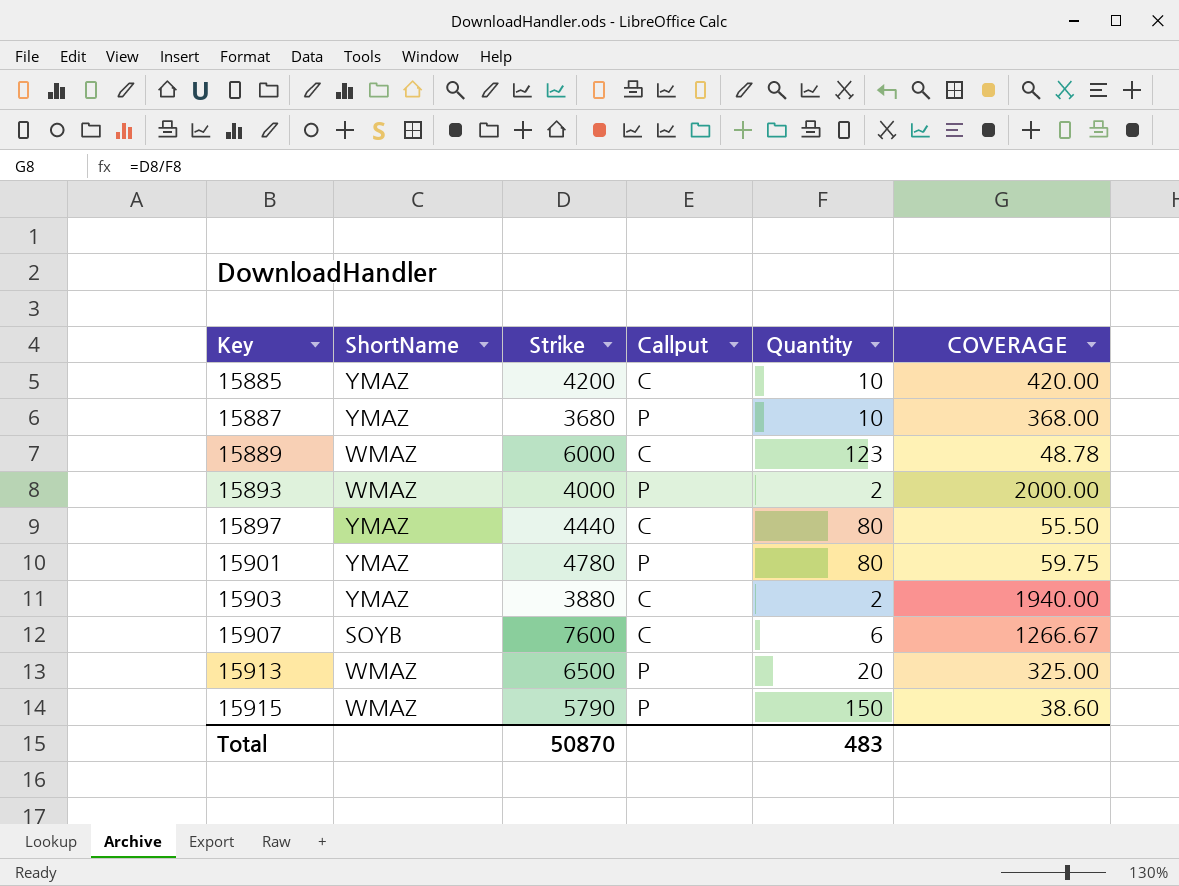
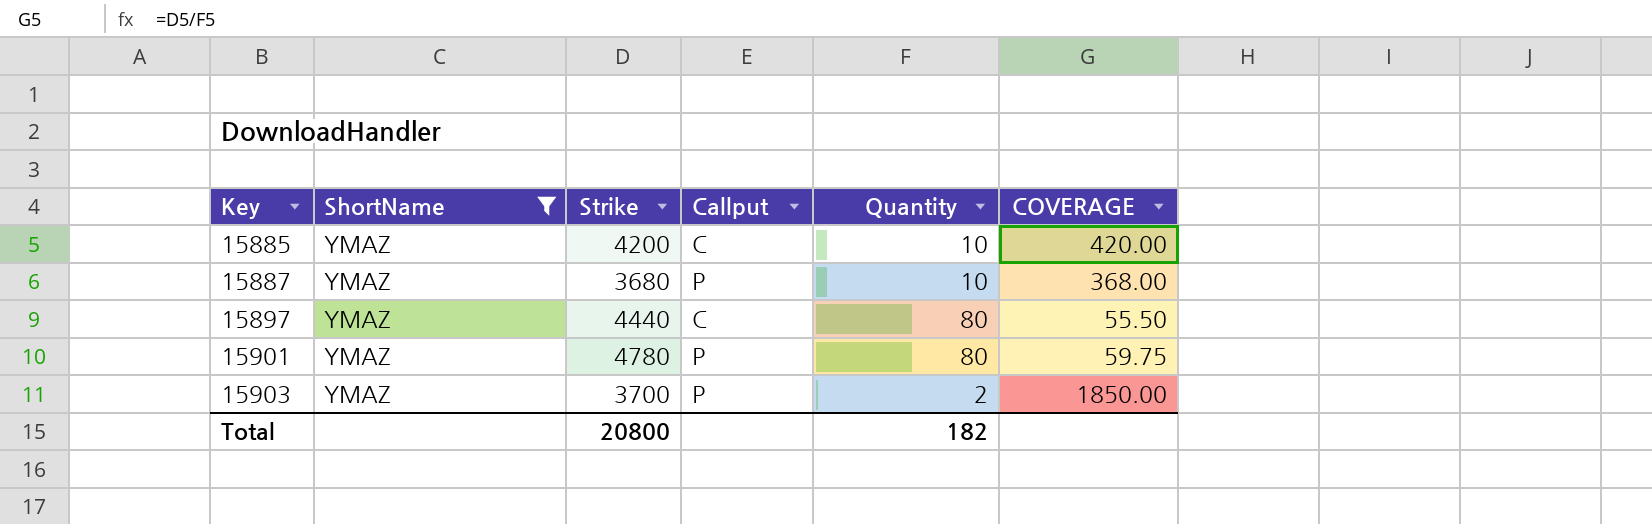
filter: none -> ShortName = YMAZ
15903 | Strike: 3880 -> 3700
15903 | Callput: C -> P
15903 | COVERAGE: 1940.00 -> 1850.00
Total | Strike: 50870 -> 20800
Total | Quantity: 483 -> 182

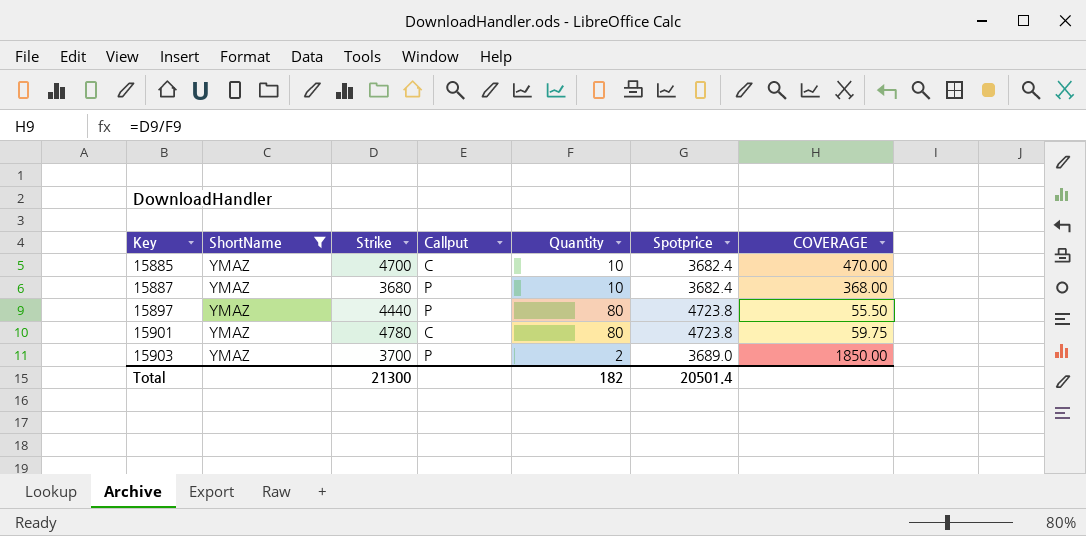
column Spotprice | position: none -> 6
15885 | Strike: 4200 -> 4700
15885 | COVERAGE: 420.00 -> 470.00
15897 | Callput: C -> P
15901 | Callput: P -> C
Total | Strike: 20800 -> 21300

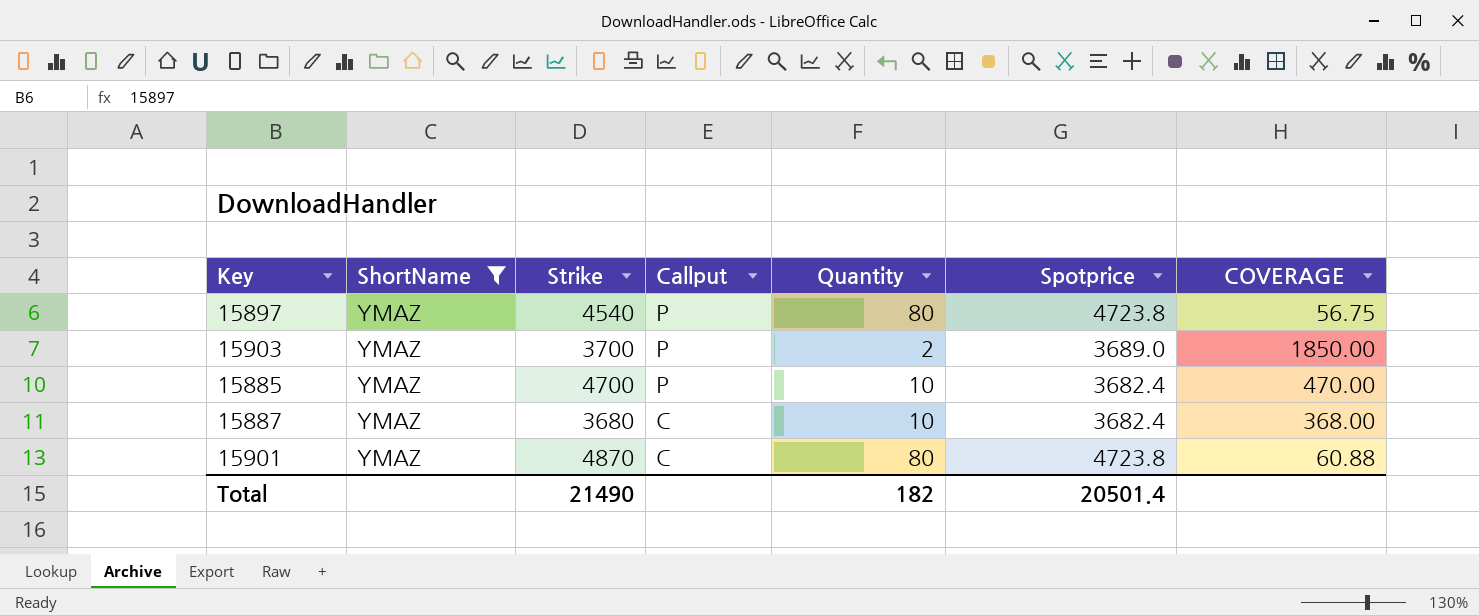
row order: Key ascending -> Callput descending
15897 | Strike: 4440 -> 4540
15897 | COVERAGE: 55.50 -> 56.75
15885 | Callput: C -> P
15887 | Callput: P -> C
15901 | Strike: 4780 -> 4870
15901 | COVERAGE: 59.75 -> 60.88
Total | Strike: 21300 -> 21490

